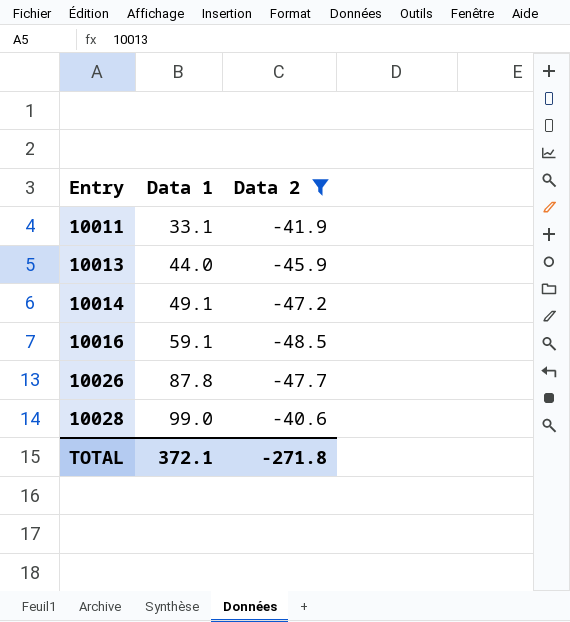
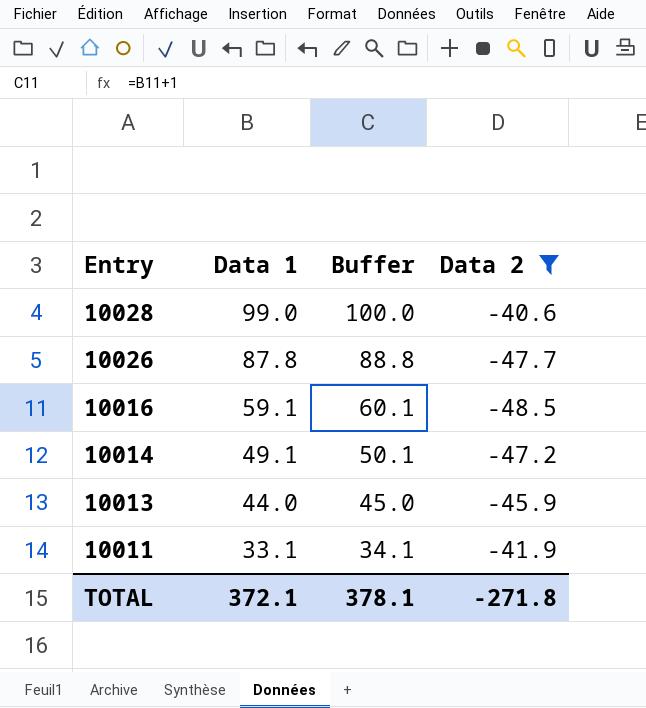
row order: Entry ascending -> Entry descending
column Buffer | formula: none -> [Data 1] + 1

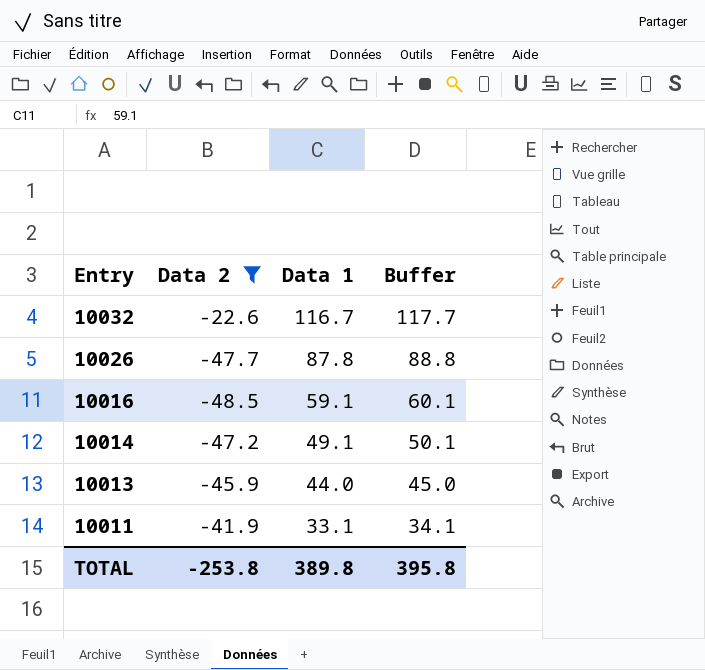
column Data 2 | position: 4 -> 2
row 10028: 99.0 | 100.0 | -40.6 -> none
row 10032: none -> -22.6 | 116.7 | 117.7
TOTAL | Data 2: -271.8 -> -253.8
TOTAL | Data 1: 372.1 -> 389.8
TOTAL | Buffer: 378.1 -> 395.8

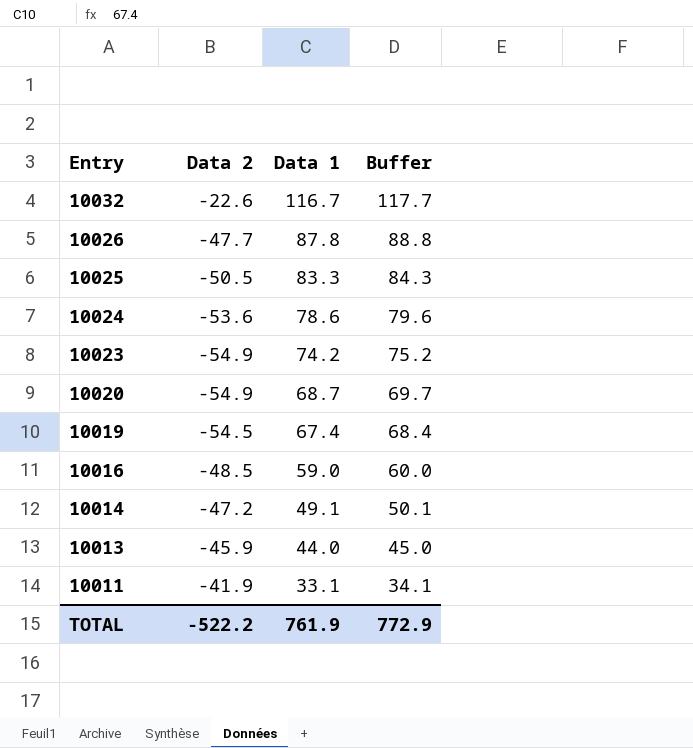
filter: Data 2 >= -48.5 -> none
10016 | Data 1: 59.1 -> 59.0
10016 | Buffer: 60.1 -> 60.0
TOTAL | Data 2: -253.8 -> -522.2
TOTAL | Data 1: 389.8 -> 761.9
TOTAL | Buffer: 395.8 -> 772.9

